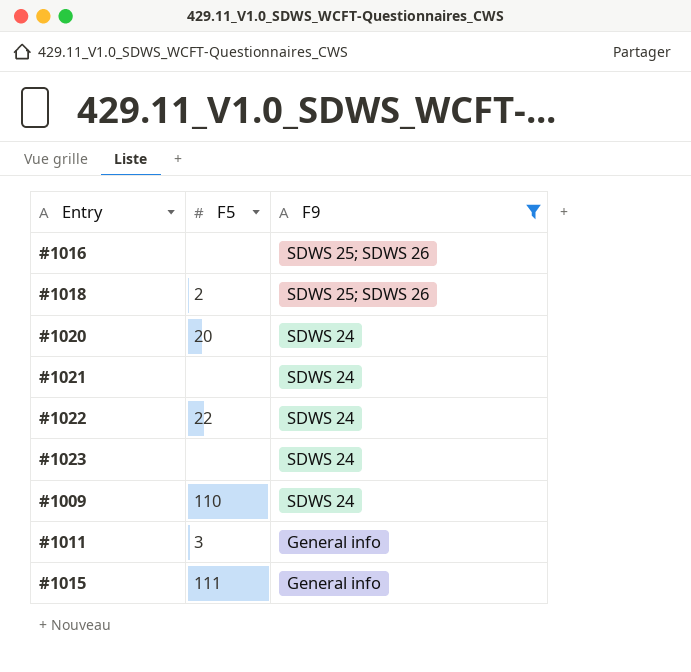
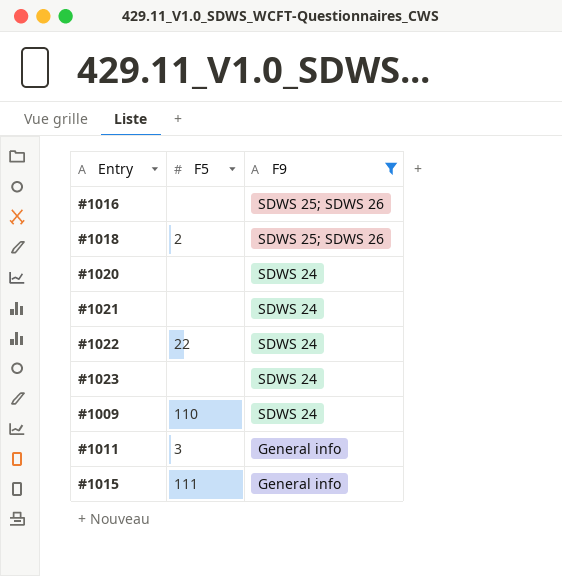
#1020 | F5: 20 -> none

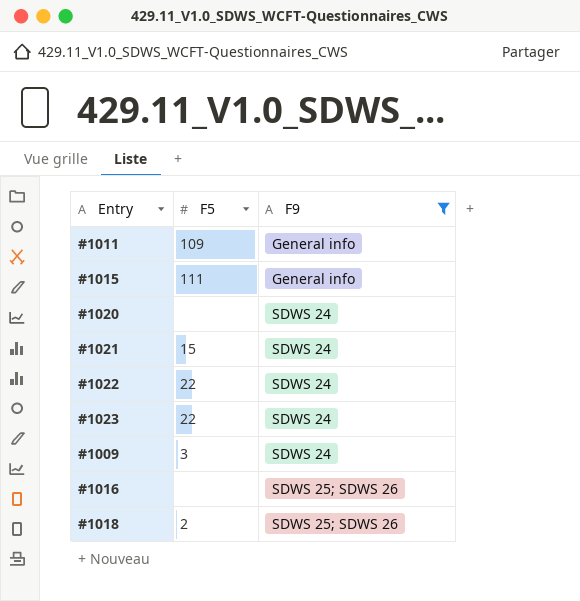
row order: F9 descending -> F9 ascending
#1011 | F5: 3 -> 109
#1021 | F5: none -> 15
#1023 | F5: none -> 22
#1009 | F5: 110 -> 3

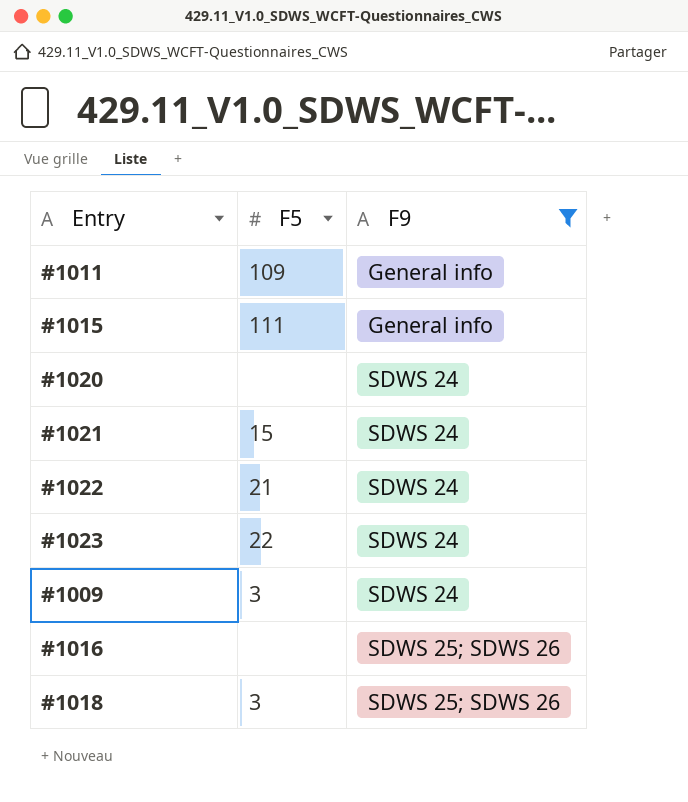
#1022 | F5: 22 -> 21
#1018 | F5: 2 -> 3

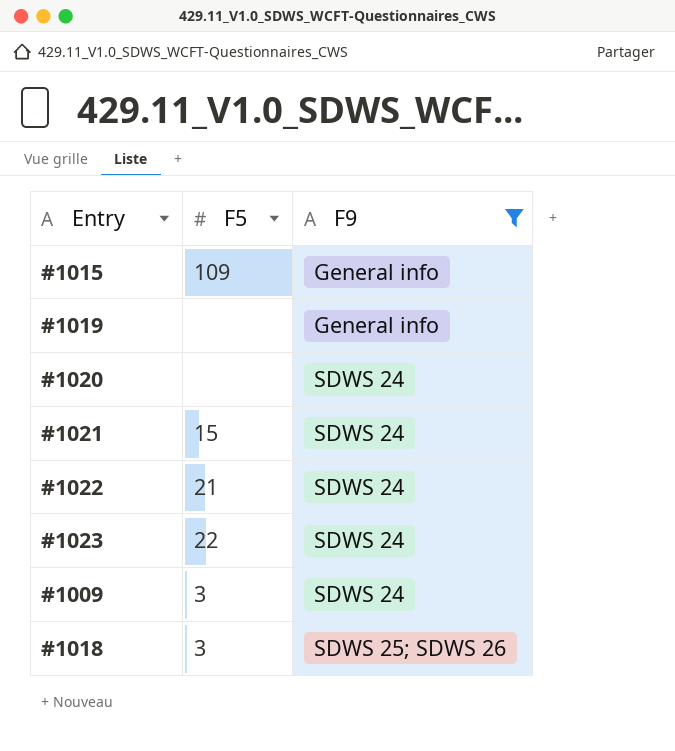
row #1011: 109 | General info -> none
row #1016: none | SDWS 25; SDWS 26 -> none
#1015 | F5: 111 -> 109
row #1019: none -> none | General info

